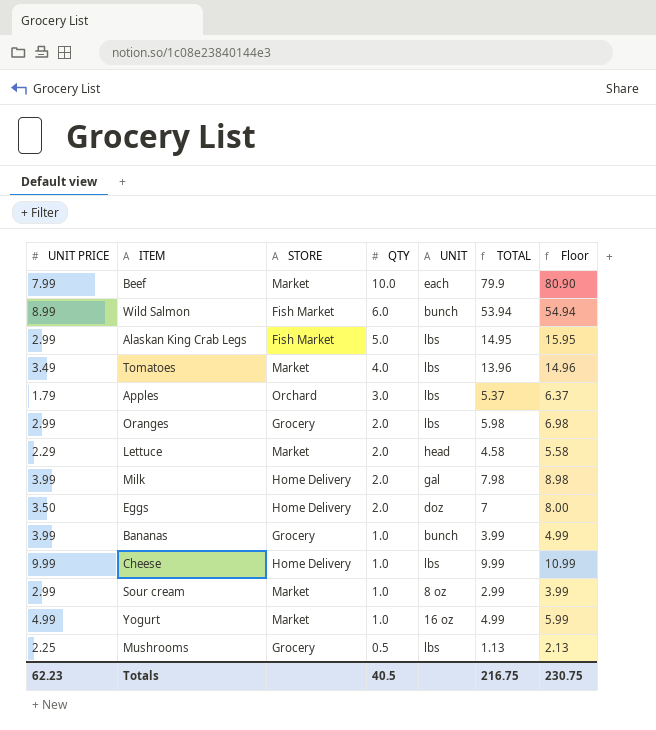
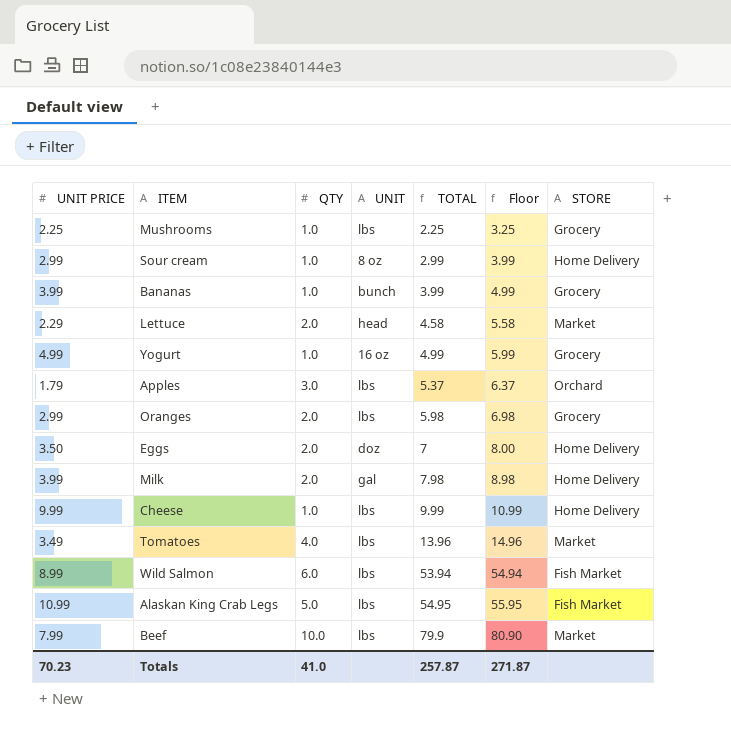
row order: QTY descending -> TOTAL ascending
column STORE | position: 3 -> 7
Mushrooms | QTY: 0.5 -> 1.0
Mushrooms | TOTAL: 1.13 -> 2.25
Mushrooms | Floor: 2.13 -> 3.25
Sour cream | STORE: Market -> Home Delivery
Yogurt | STORE: Market -> Grocery
Wild Salmon | UNIT: bunch -> lbs
Alaskan King Crab Legs | UNIT PRICE: 2.99 -> 10.99
Alaskan King Crab Legs | TOTAL: 14.95 -> 54.95
Alaskan King Crab Legs | Floor: 15.95 -> 55.95
Beef | UNIT: each -> lbs
Totals | UNIT PRICE: 62.23 -> 70.23
Totals | QTY: 40.5 -> 41.0
Totals | TOTAL: 216.75 -> 257.87
Totals | Floor: 230.75 -> 271.87

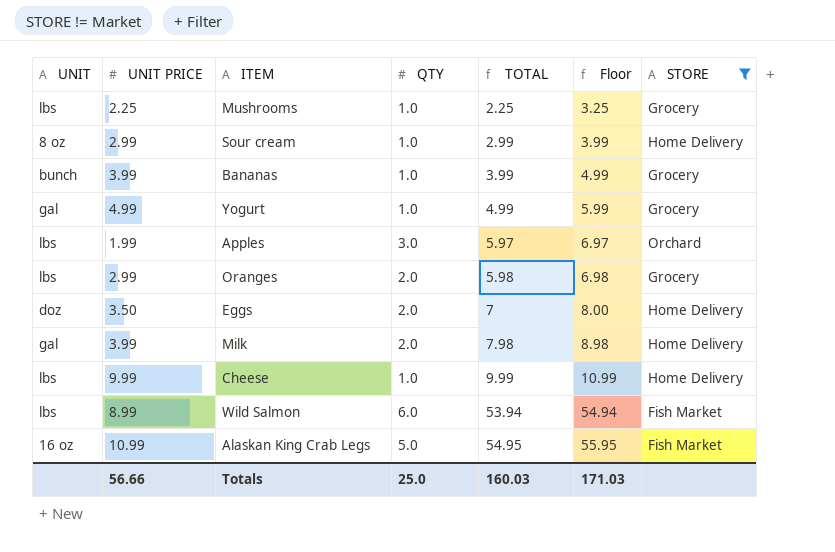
filter: none -> STORE != Market
column UNIT | position: 4 -> 1
Yogurt | UNIT: 16 oz -> gal
Apples | UNIT PRICE: 1.79 -> 1.99
Apples | TOTAL: 5.37 -> 5.97
Apples | Floor: 6.37 -> 6.97
Alaskan King Crab Legs | UNIT: lbs -> 16 oz
Totals | UNIT PRICE: 70.23 -> 56.66
Totals | QTY: 41.0 -> 25.0
Totals | TOTAL: 257.87 -> 160.03
Totals | Floor: 271.87 -> 171.03

